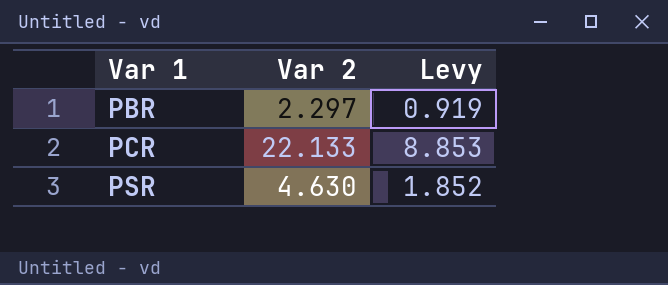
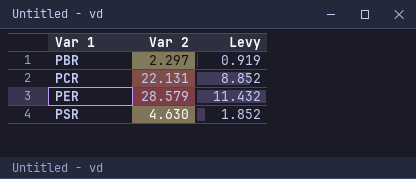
PCR | Var 2: 22.133 -> 22.131
PCR | Levy: 8.853 -> 8.852
row PER: none -> 28.579 | 11.432

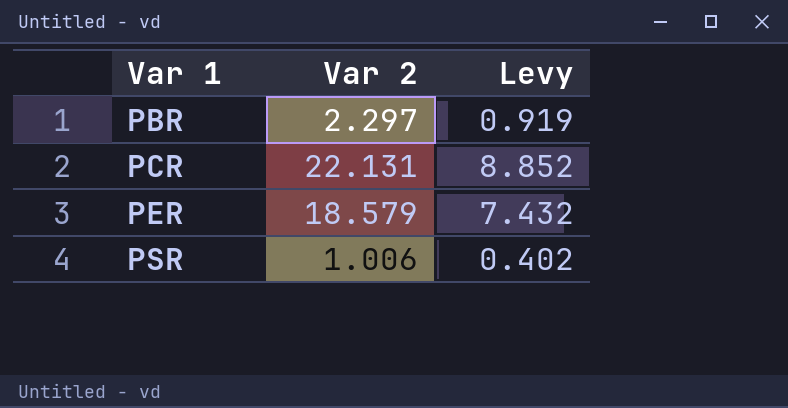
PER | Var 2: 28.579 -> 18.579
PER | Levy: 11.432 -> 7.432
PSR | Var 2: 4.630 -> 1.006
PSR | Levy: 1.852 -> 0.402

